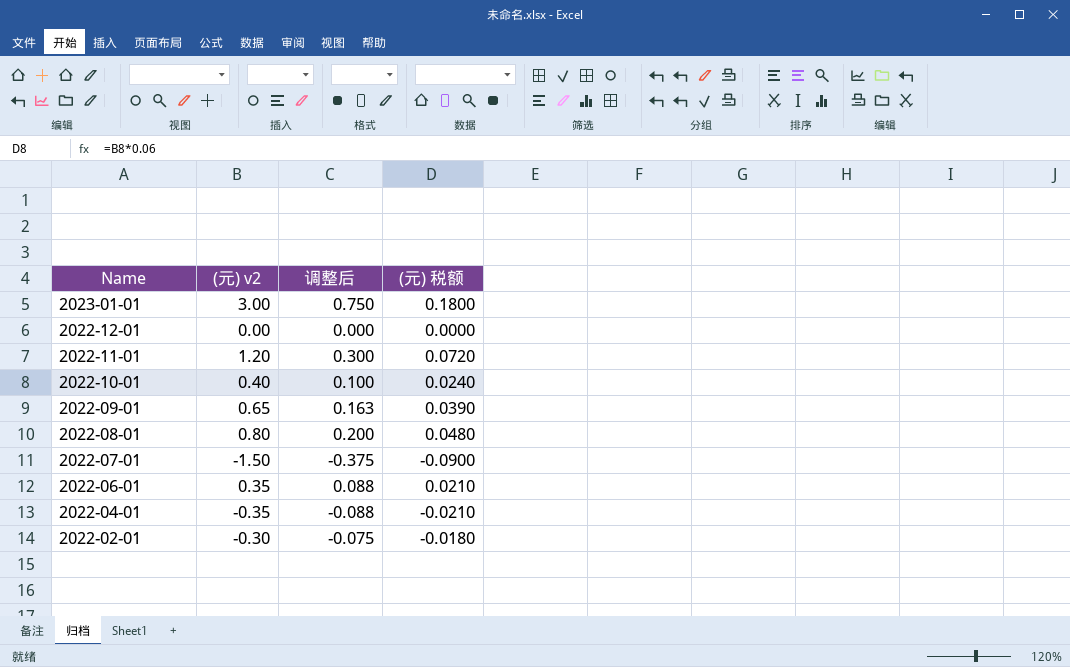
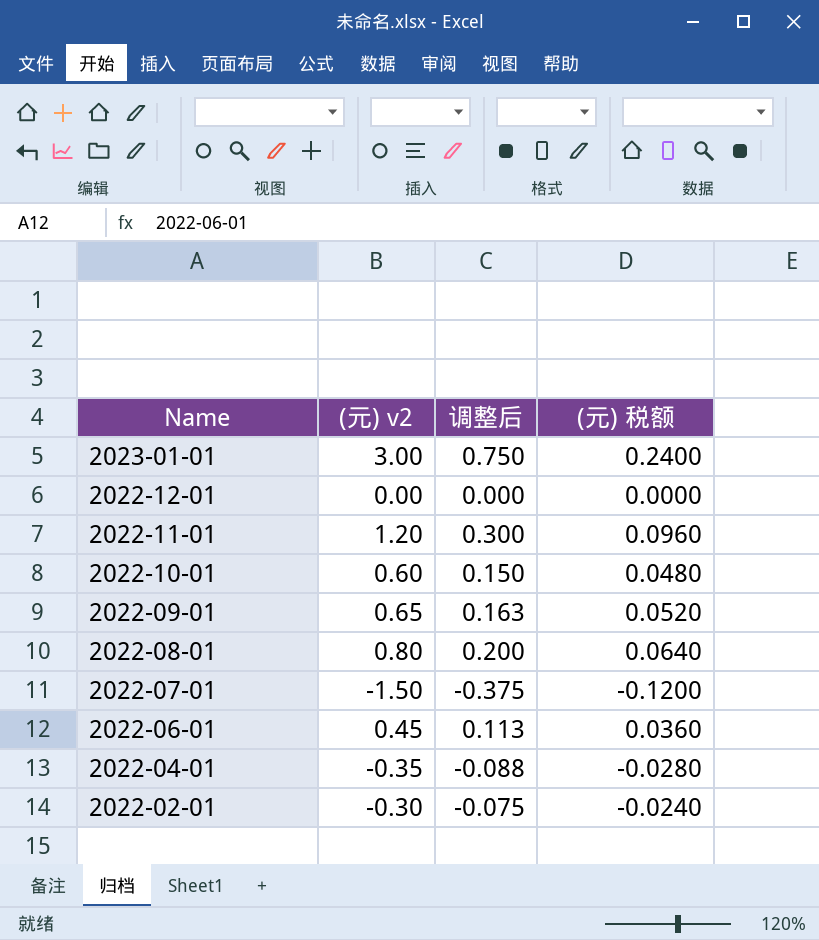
column (元) 税额 | formula: [(元) v2] * 0.06 -> [(元) v2] * 0.08
2022-10-01 | (元) v2: 0.40 -> 0.60
2022-10-01 | 调整后: 0.100 -> 0.150
2022-06-01 | (元) v2: 0.35 -> 0.45
2022-06-01 | 调整后: 0.088 -> 0.113

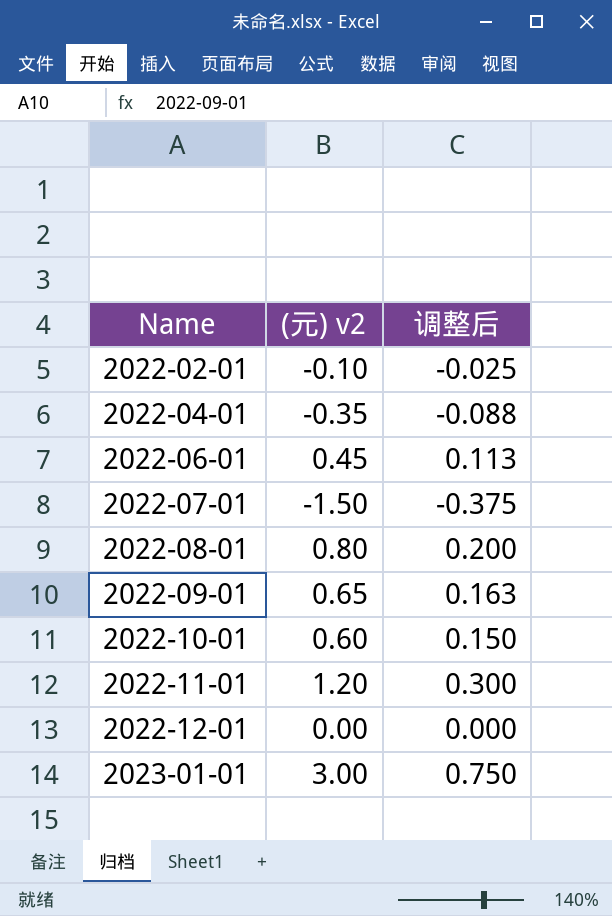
row order: Name descending -> Name ascending
column (元) 税额 | formula: [(元) v2] * 0.08 -> none
2022-02-01 | (元) v2: -0.30 -> -0.10
2022-02-01 | 调整后: -0.075 -> -0.025

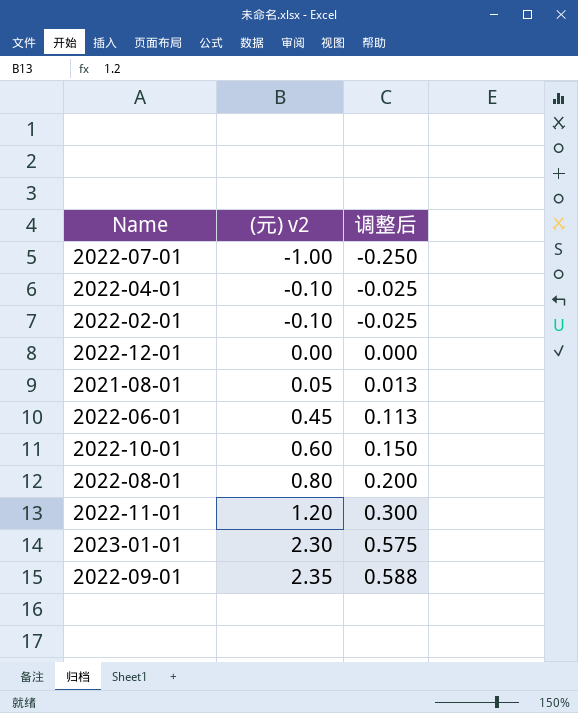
row order: Name ascending -> (元) v2 ascending
2022-07-01 | (元) v2: -1.50 -> -1.00
2022-07-01 | 调整后: -0.375 -> -0.250
2022-04-01 | (元) v2: -0.35 -> -0.10
2022-04-01 | 调整后: -0.088 -> -0.025
row 2021-08-01: none -> 0.05 | 0.013
2023-01-01 | (元) v2: 3.00 -> 2.30
2023-01-01 | 调整后: 0.750 -> 0.575
2022-09-01 | (元) v2: 0.65 -> 2.35
2022-09-01 | 调整后: 0.163 -> 0.588

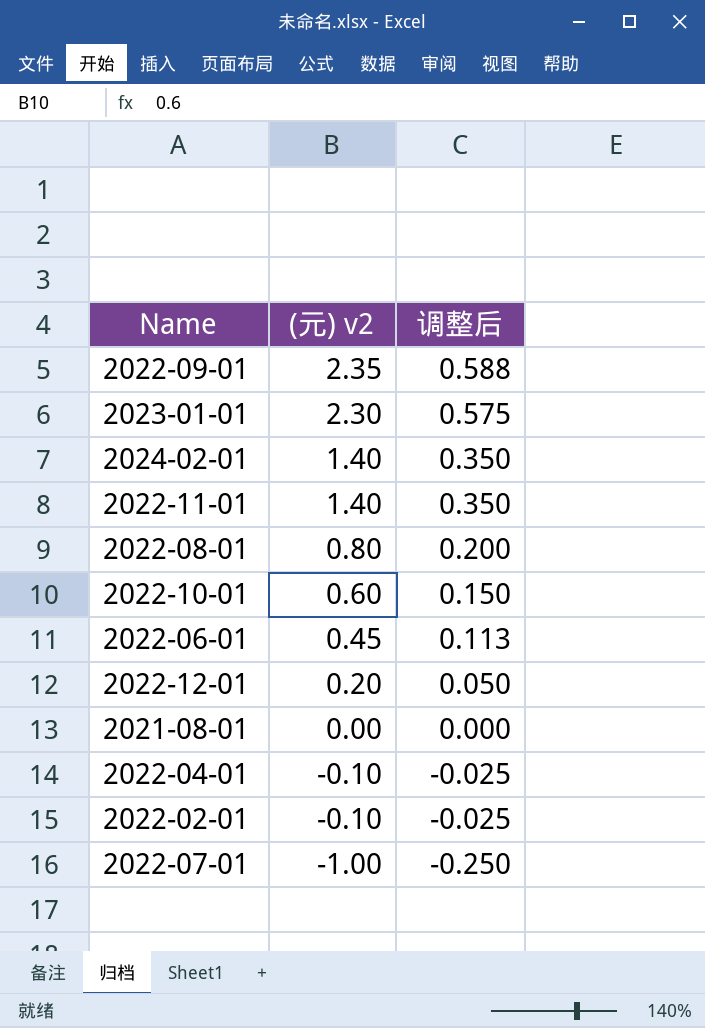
row order: (元) v2 ascending -> (元) v2 descending
row 2024-02-01: none -> 1.40 | 0.350
2022-11-01 | (元) v2: 1.20 -> 1.40
2022-11-01 | 调整后: 0.300 -> 0.350
2022-12-01 | (元) v2: 0.00 -> 0.20
2022-12-01 | 调整后: 0.000 -> 0.050
2021-08-01 | (元) v2: 0.05 -> 0.00
2021-08-01 | 调整后: 0.013 -> 0.000

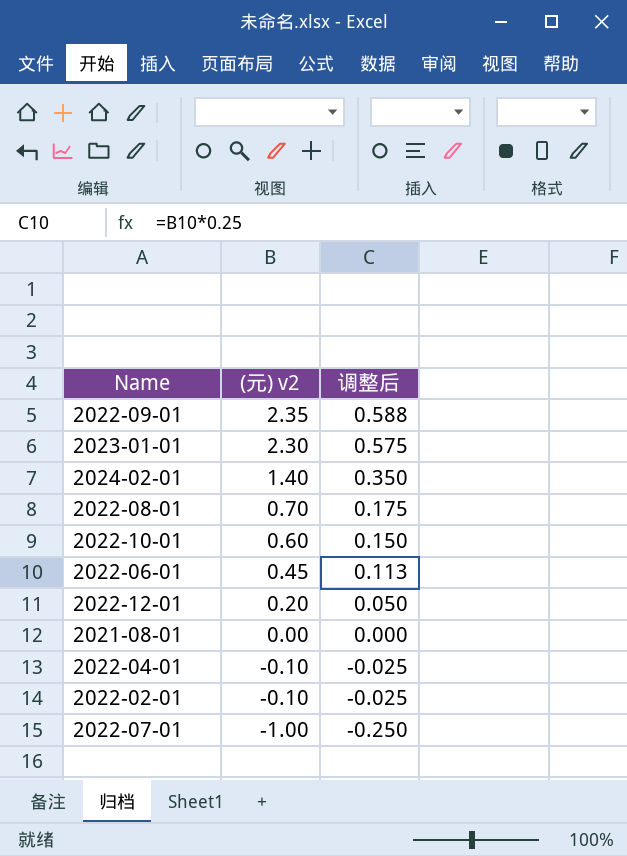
row 2022-11-01: 1.40 | 0.350 -> none
2022-08-01 | (元) v2: 0.80 -> 0.70
2022-08-01 | 调整后: 0.200 -> 0.175

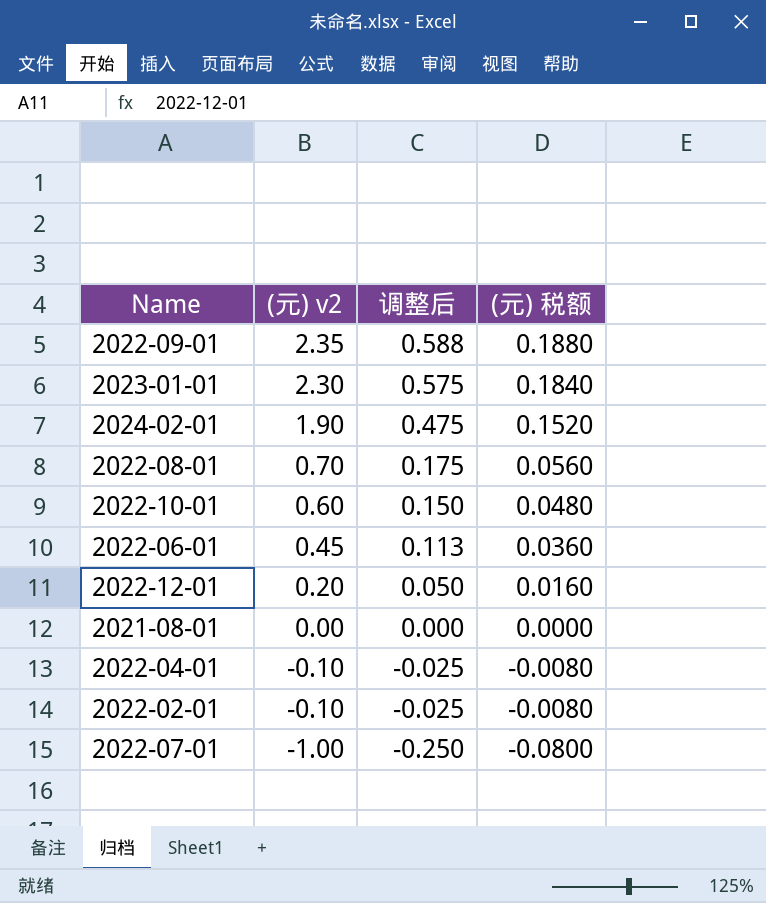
column (元) 税额 | formula: none -> [(元) v2] * 0.08
2024-02-01 | (元) v2: 1.40 -> 1.90
2024-02-01 | 调整后: 0.350 -> 0.475

